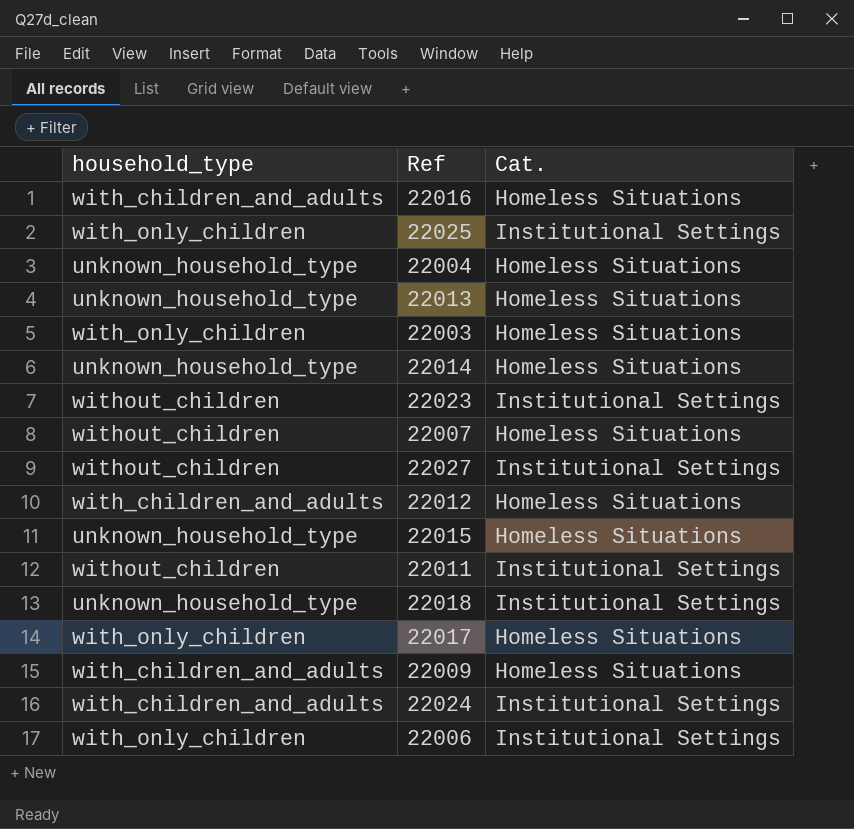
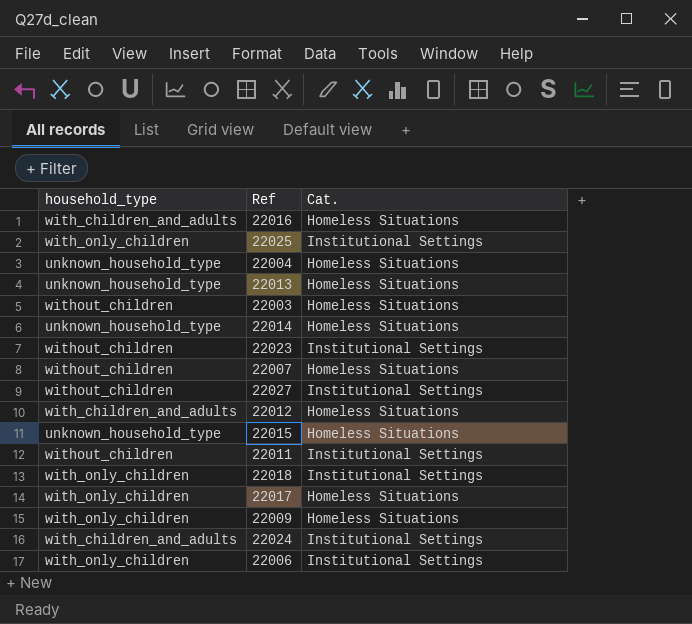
22003 | household_type: with_only_children -> without_children
22018 | household_type: unknown_household_type -> with_only_children
22009 | household_type: with_children_and_adults -> with_only_children

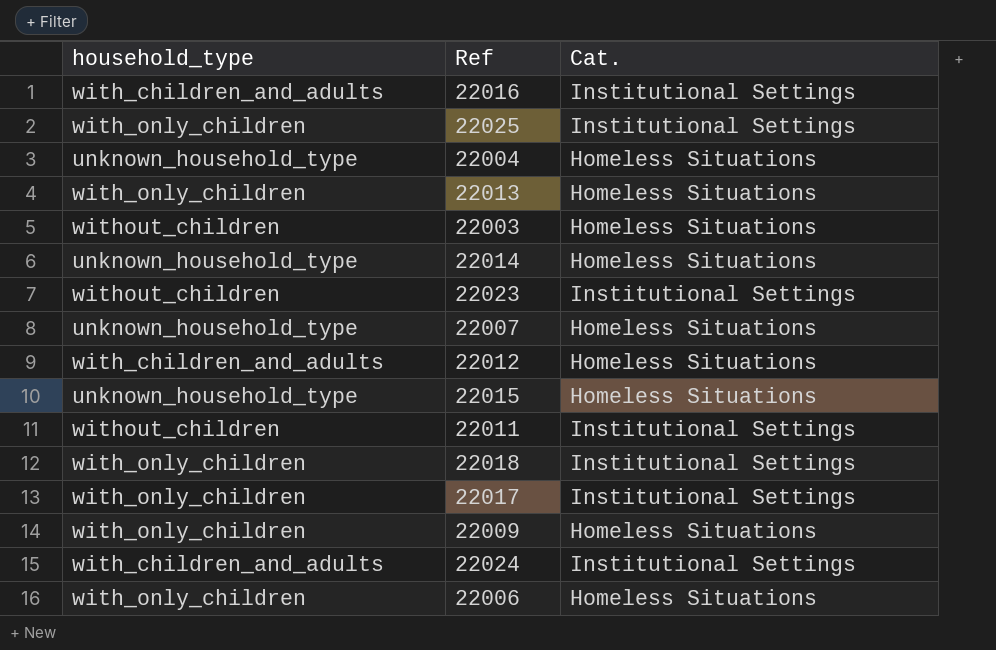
row 22027: without_children | Institutional Settings -> none
22016 | Cat.: Homeless Situations -> Institutional Settings
22013 | household_type: unknown_household_type -> with_only_children
22007 | household_type: without_children -> unknown_household_type
22017 | Cat.: Homeless Situations -> Institutional Settings
22006 | Cat.: Institutional Settings -> Homeless Situations

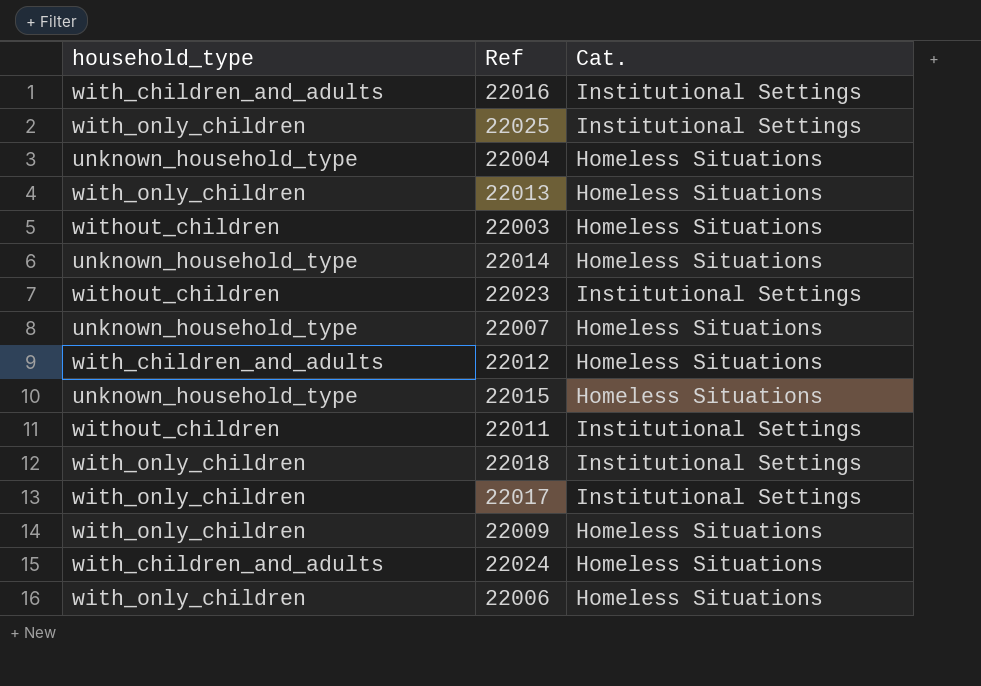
22024 | Cat.: Institutional Settings -> Homeless Situations

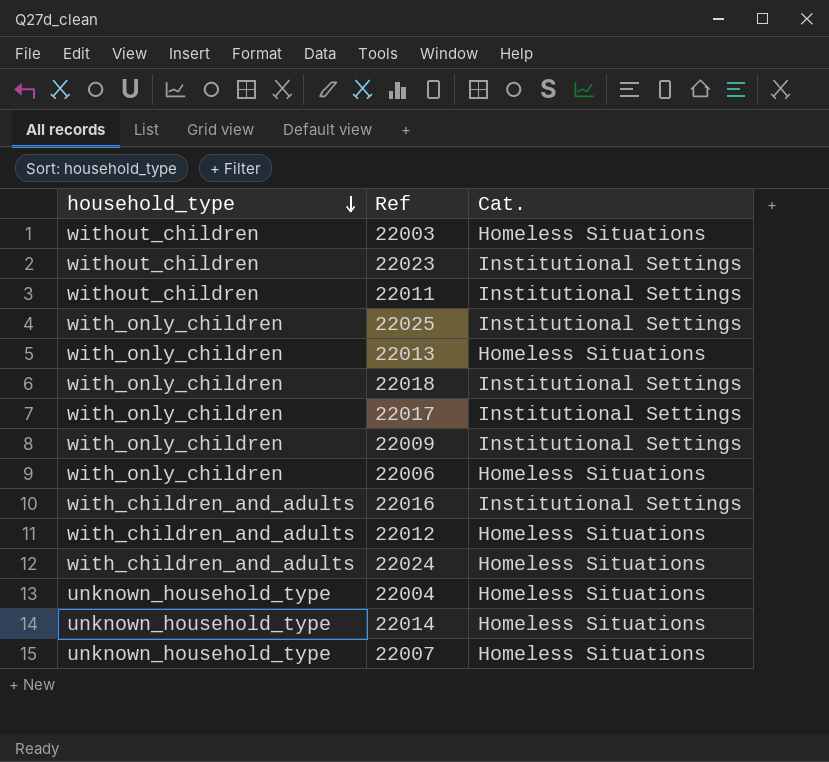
row order: none -> household_type descending
row 22015: unknown_household_type | Homeless Situations -> none
22009 | Cat.: Homeless Situations -> Institutional Settings

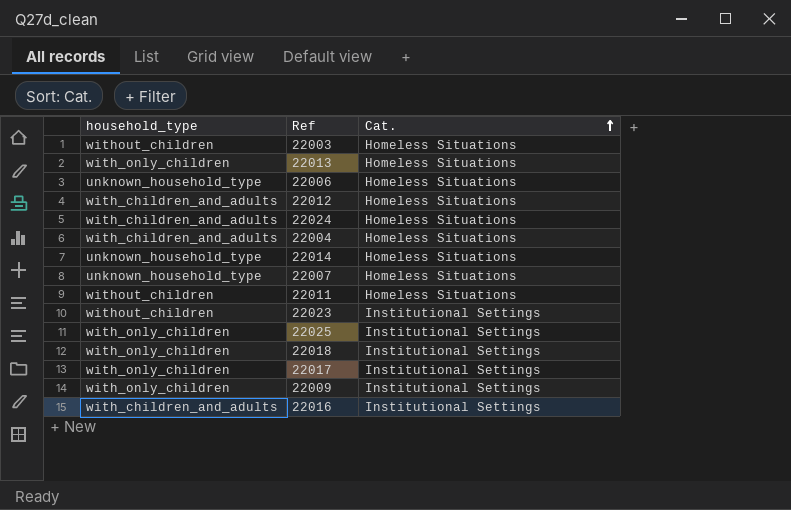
row order: household_type descending -> Cat. ascending
22006 | household_type: with_only_children -> unknown_household_type
22004 | household_type: unknown_household_type -> with_children_and_adults
22011 | Cat.: Institutional Settings -> Homeless Situations

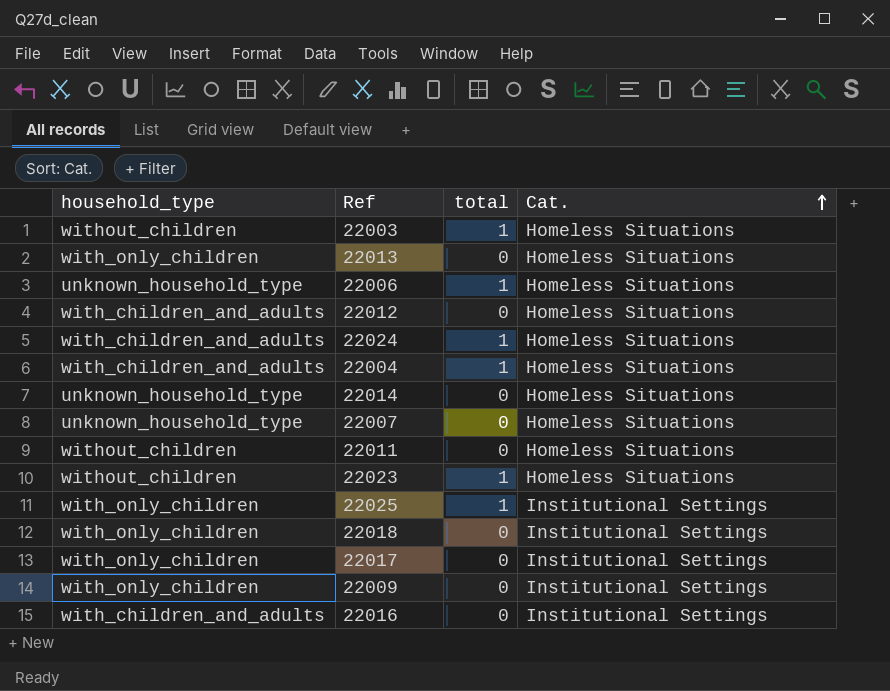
column total | position: none -> 3
22023 | Cat.: Institutional Settings -> Homeless Situations

